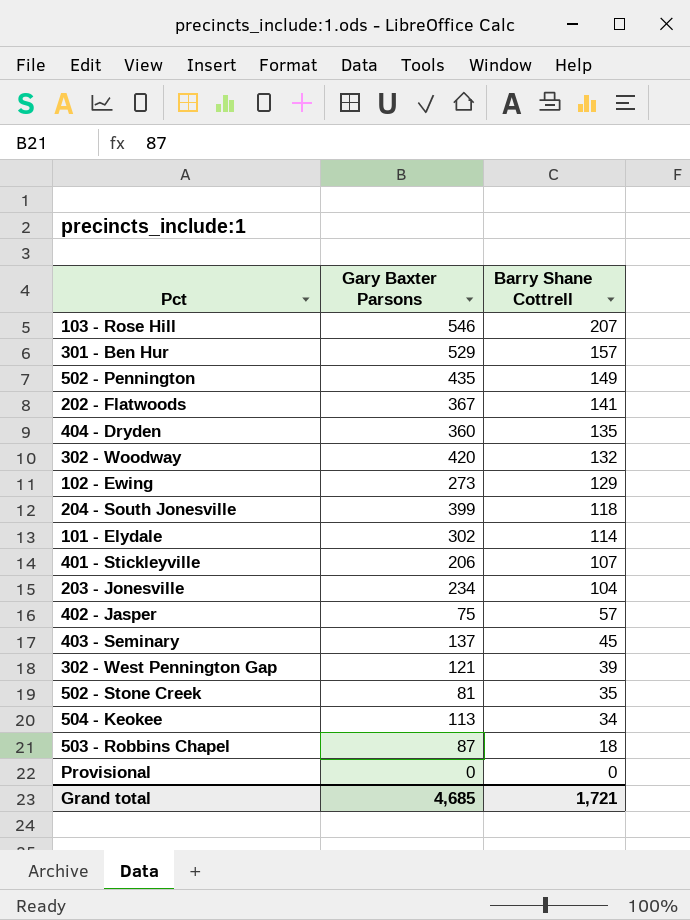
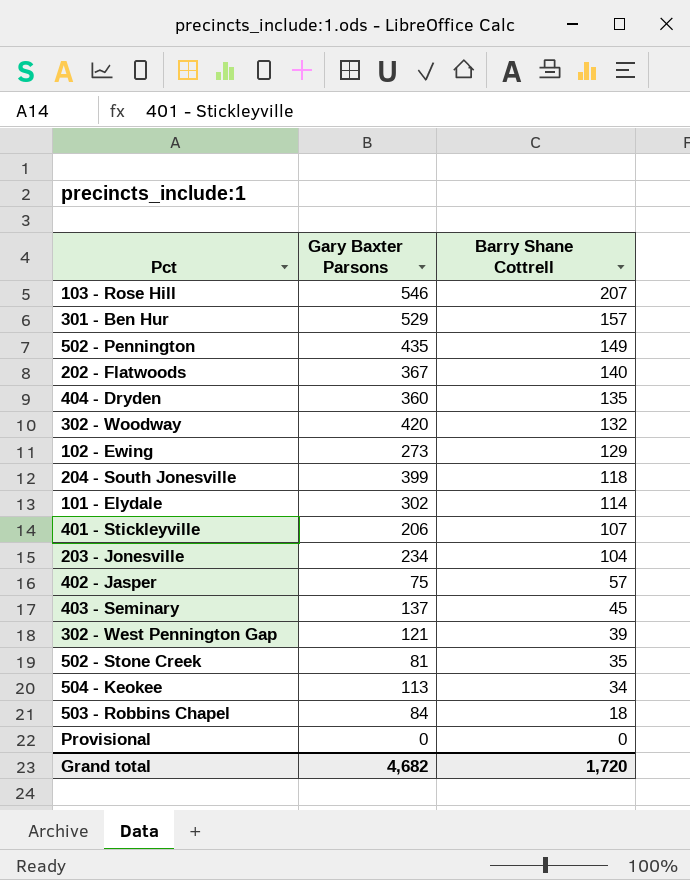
202 - Flatwoods | Barry Shane Cottrell: 141 -> 140
503 - Robbins Chapel | Gary Baxter Parsons: 87 -> 84
Grand total | Gary Baxter Parsons: 4,685 -> 4,682
Grand total | Barry Shane Cottrell: 1,721 -> 1,720

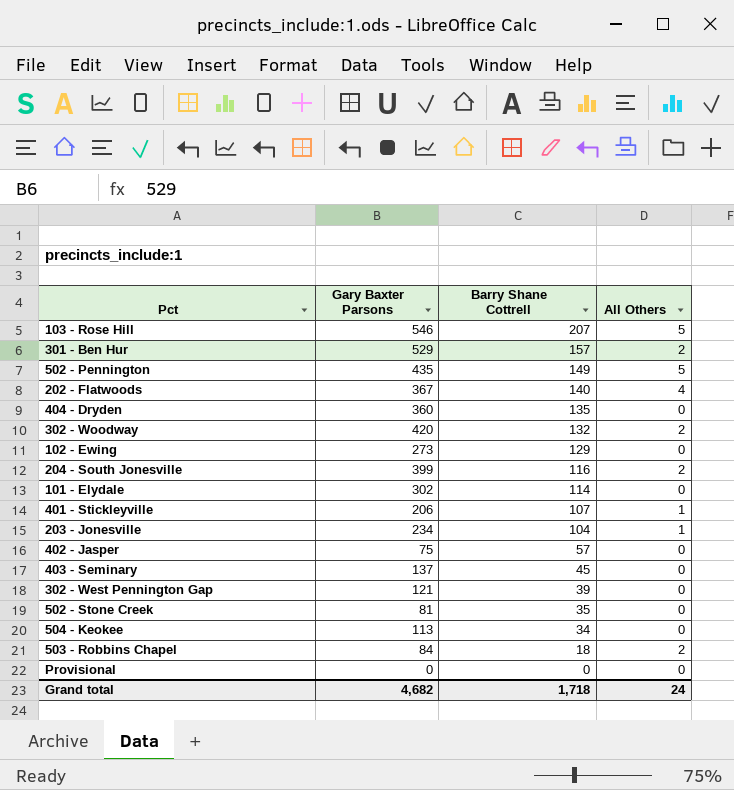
column All Others | position: none -> 4
204 - South Jonesville | Barry Shane Cottrell: 118 -> 116
Grand total | Barry Shane Cottrell: 1,720 -> 1,718

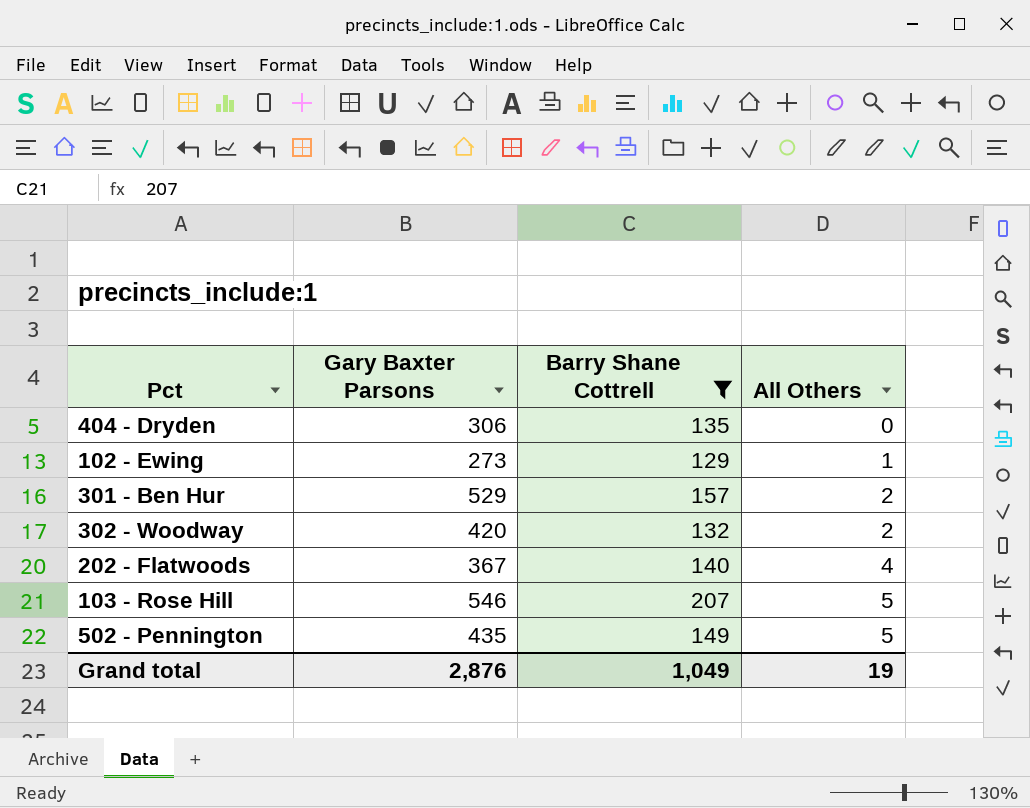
filter: none -> Barry Shane Cottrell >= 129
row order: Barry Shane Cottrell descending -> All Others ascending
404 - Dryden | Gary Baxter Parsons: 360 -> 306
102 - Ewing | All Others: 0 -> 1
Grand total | Gary Baxter Parsons: 4,682 -> 2,876
Grand total | Barry Shane Cottrell: 1,718 -> 1,049
Grand total | All Others: 24 -> 19

